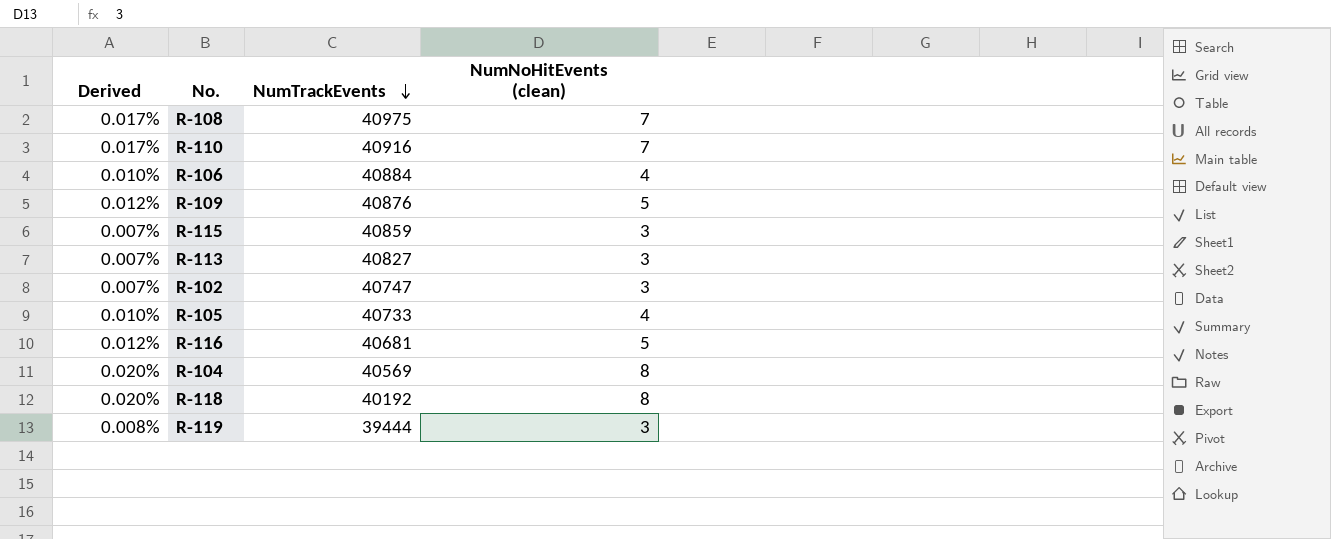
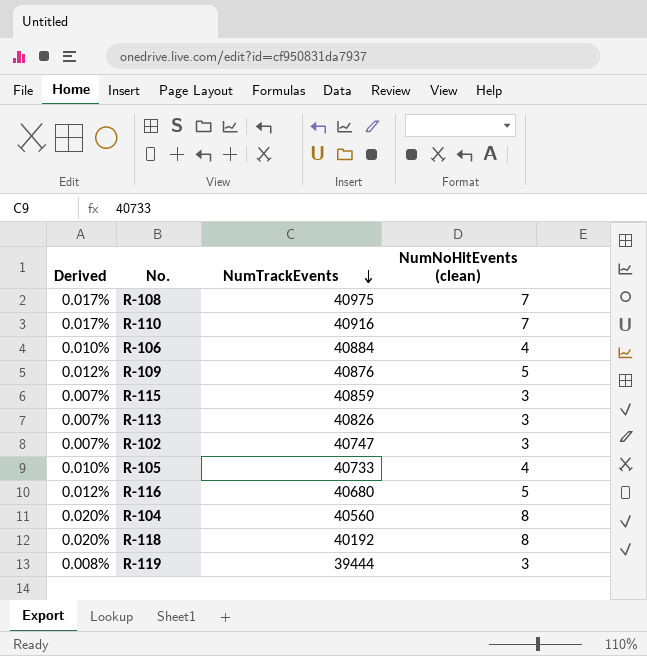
R-113 | NumTrackEvents: 40827 -> 40826
R-116 | NumTrackEvents: 40681 -> 40680
R-104 | NumTrackEvents: 40569 -> 40560

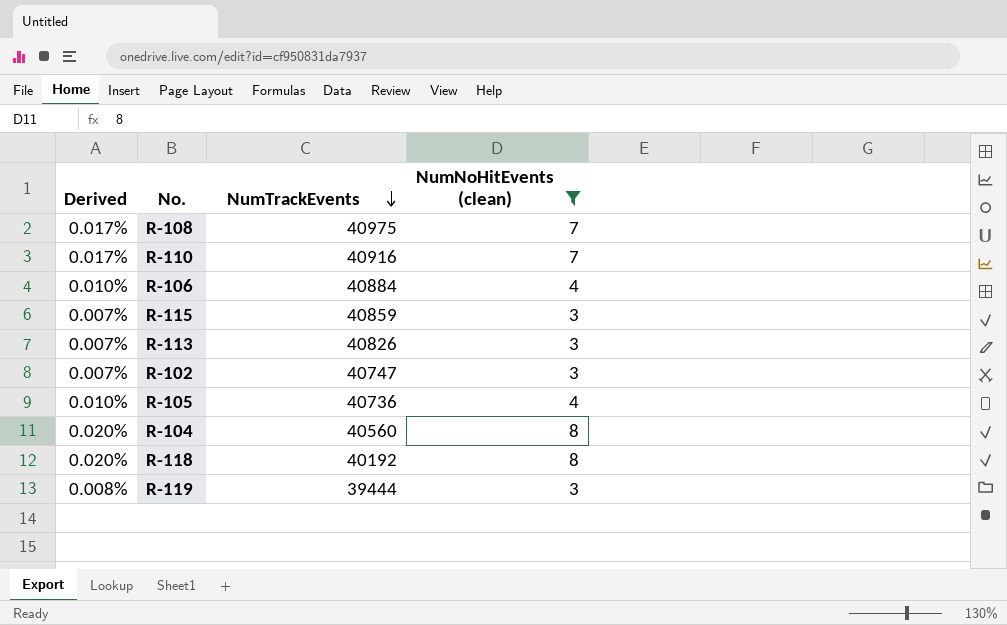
filter: none -> NumNoHitEvents (clean) != 5
R-105 | NumTrackEvents: 40733 -> 40736

